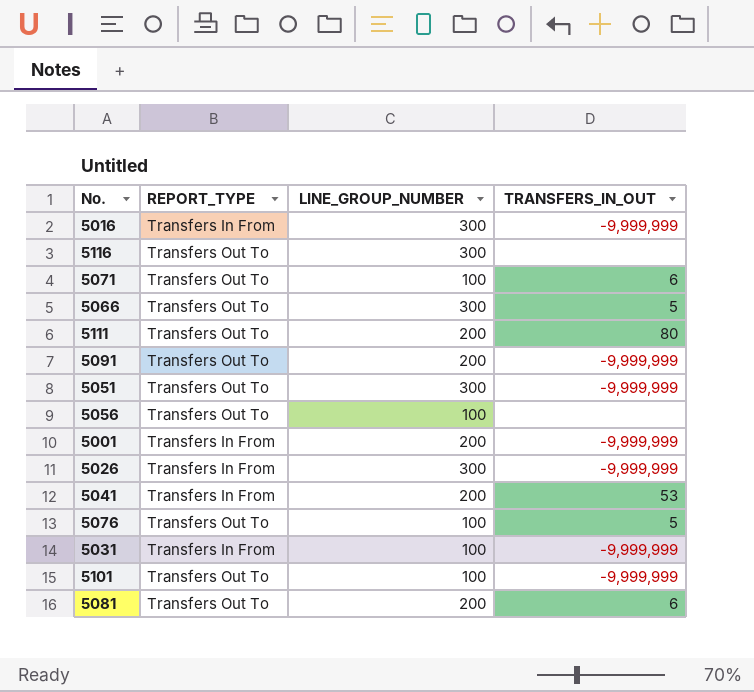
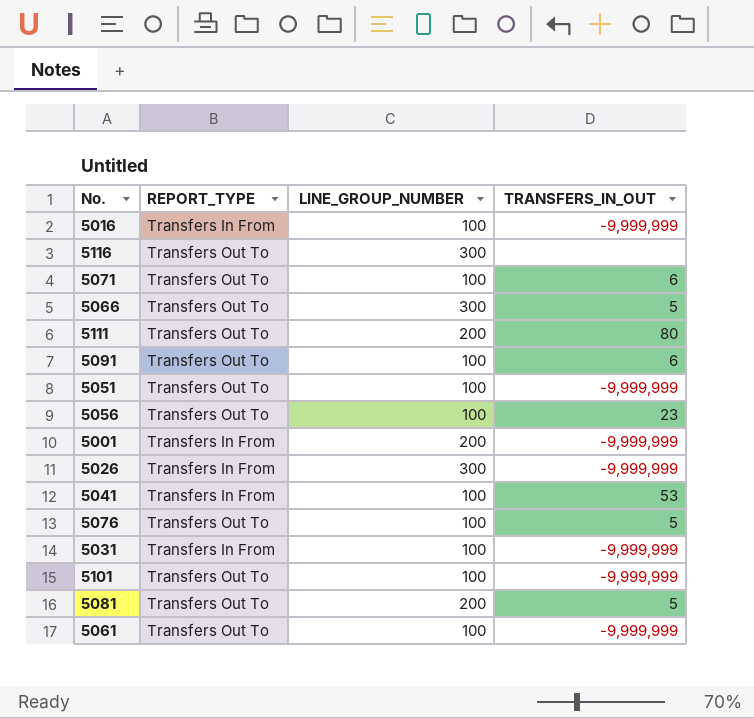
5016 | LINE_GROUP_NUMBER: 300 -> 100
5091 | LINE_GROUP_NUMBER: 200 -> 100
5091 | TRANSFERS_IN_OUT: -9,999,999 -> 6
5051 | LINE_GROUP_NUMBER: 300 -> 100
5056 | TRANSFERS_IN_OUT: none -> 23
5041 | LINE_GROUP_NUMBER: 200 -> 100
5081 | TRANSFERS_IN_OUT: 6 -> 5
row 5061: none -> Transfers Out To | 100 | -9,999,999

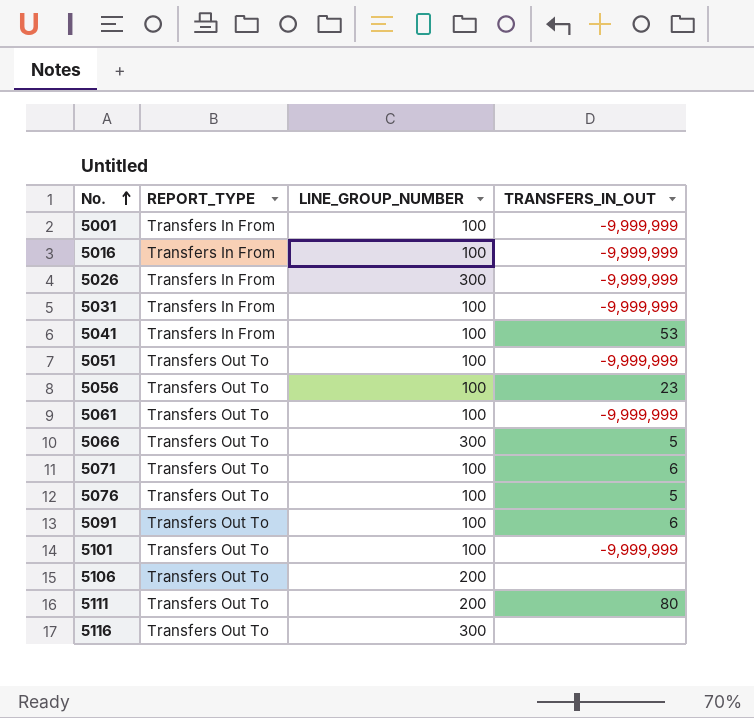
row order: none -> No. ascending
row 5081: Transfers Out To | 200 | 5 -> none
5001 | LINE_GROUP_NUMBER: 200 -> 100
row 5106: none -> Transfers Out To | 200 | none

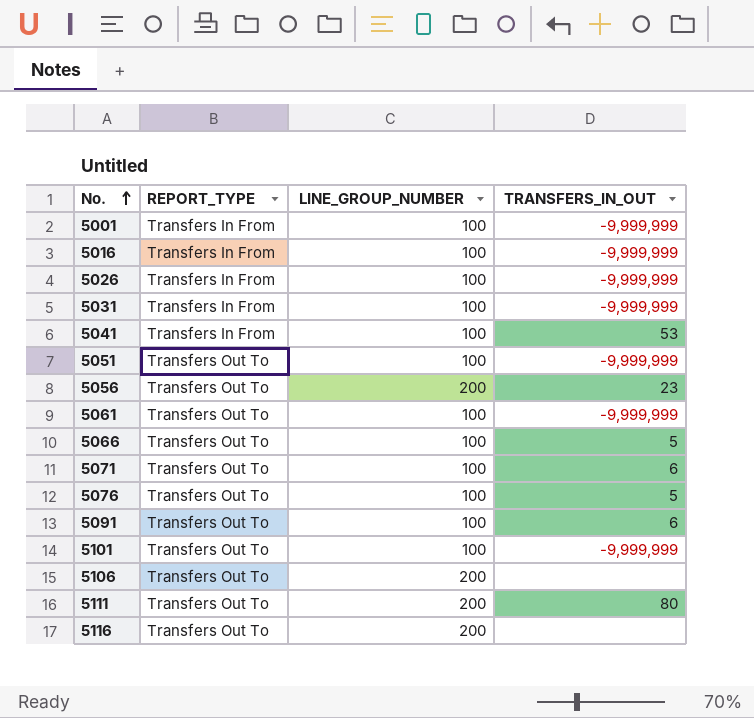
5026 | LINE_GROUP_NUMBER: 300 -> 100
5056 | LINE_GROUP_NUMBER: 100 -> 200
5066 | LINE_GROUP_NUMBER: 300 -> 100
5116 | LINE_GROUP_NUMBER: 300 -> 200

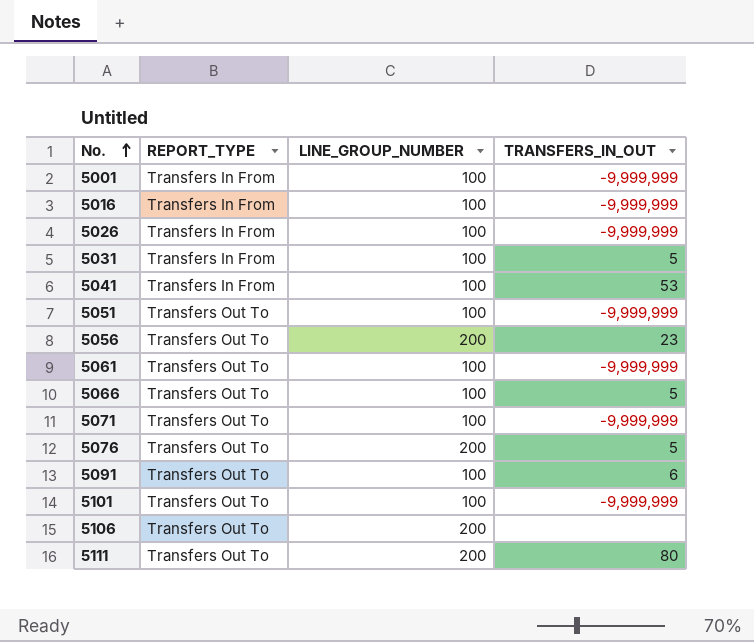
row 5116: Transfers Out To | 200 | none -> none
5031 | TRANSFERS_IN_OUT: -9,999,999 -> 5
5071 | TRANSFERS_IN_OUT: 6 -> -9,999,999
5076 | LINE_GROUP_NUMBER: 100 -> 200

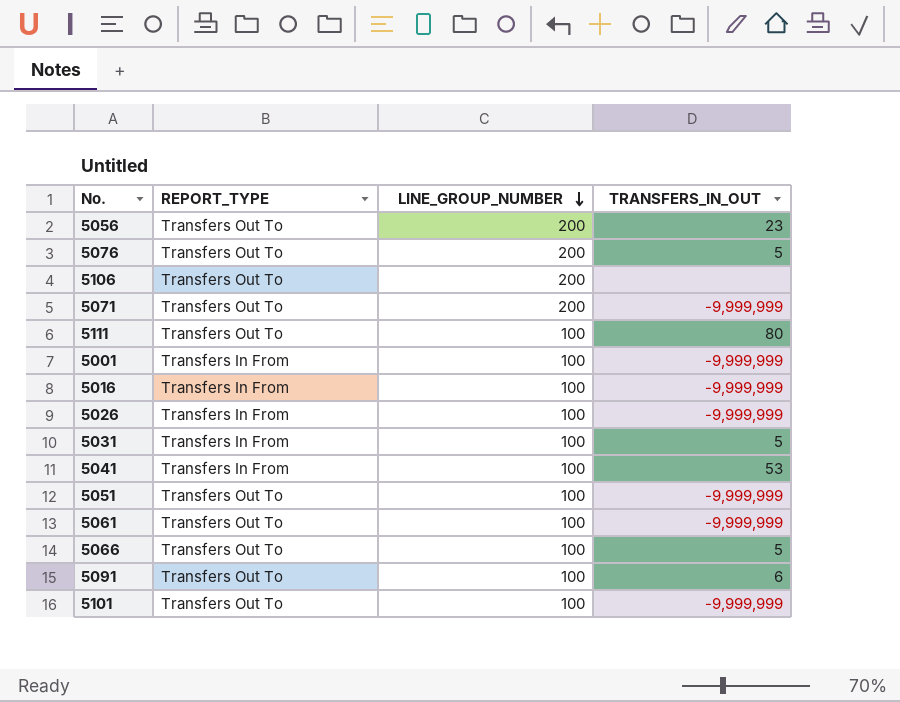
row order: No. ascending -> LINE_GROUP_NUMBER descending
5071 | LINE_GROUP_NUMBER: 100 -> 200
5111 | LINE_GROUP_NUMBER: 200 -> 100

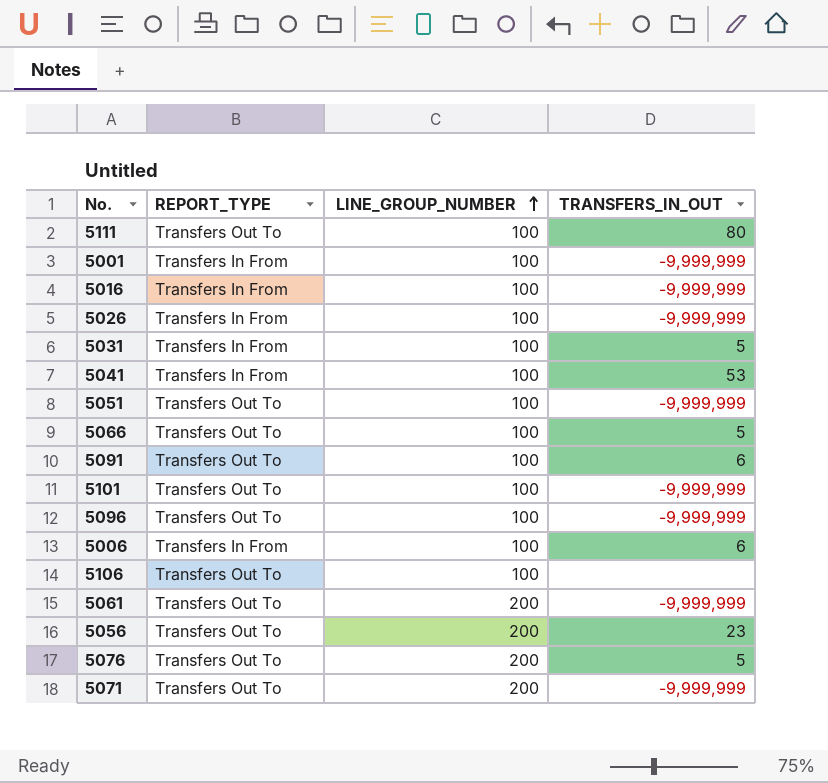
row order: LINE_GROUP_NUMBER descending -> LINE_GROUP_NUMBER ascending
row 5096: none -> Transfers Out To | 100 | -9,999,999
row 5006: none -> Transfers In From | 100 | 6
5106 | LINE_GROUP_NUMBER: 200 -> 100
5061 | LINE_GROUP_NUMBER: 100 -> 200

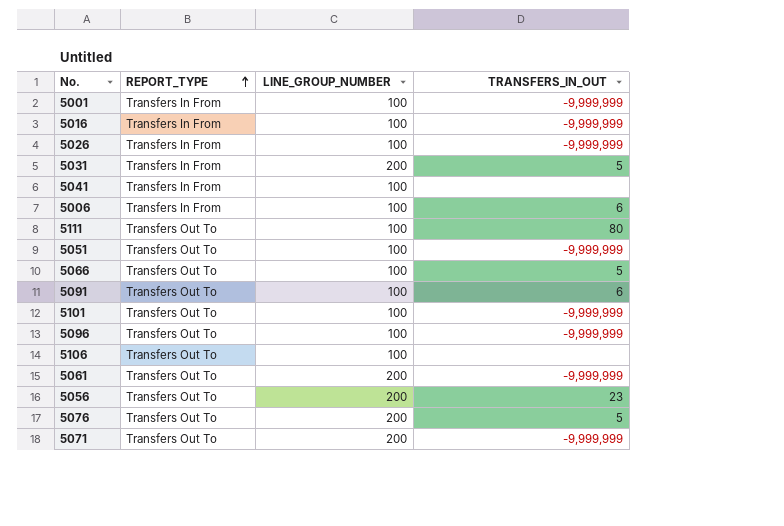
row order: LINE_GROUP_NUMBER ascending -> REPORT_TYPE ascending
5031 | LINE_GROUP_NUMBER: 100 -> 200
5041 | TRANSFERS_IN_OUT: 53 -> none

